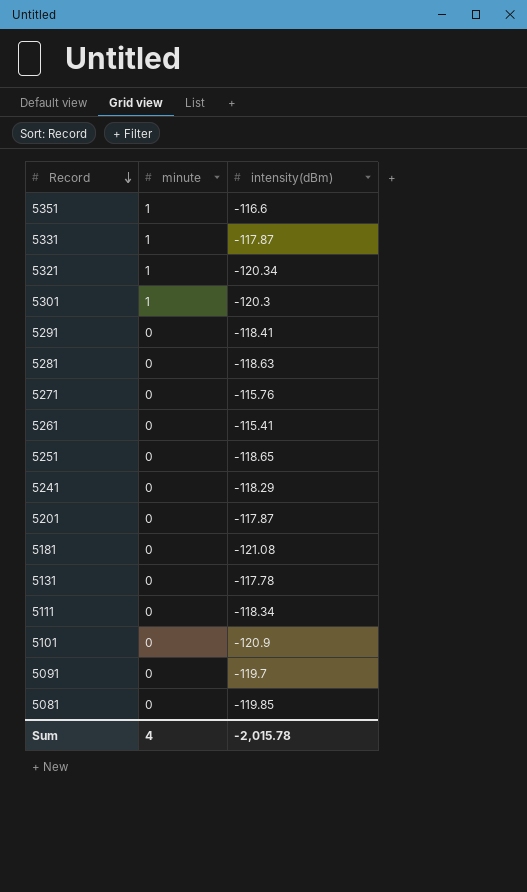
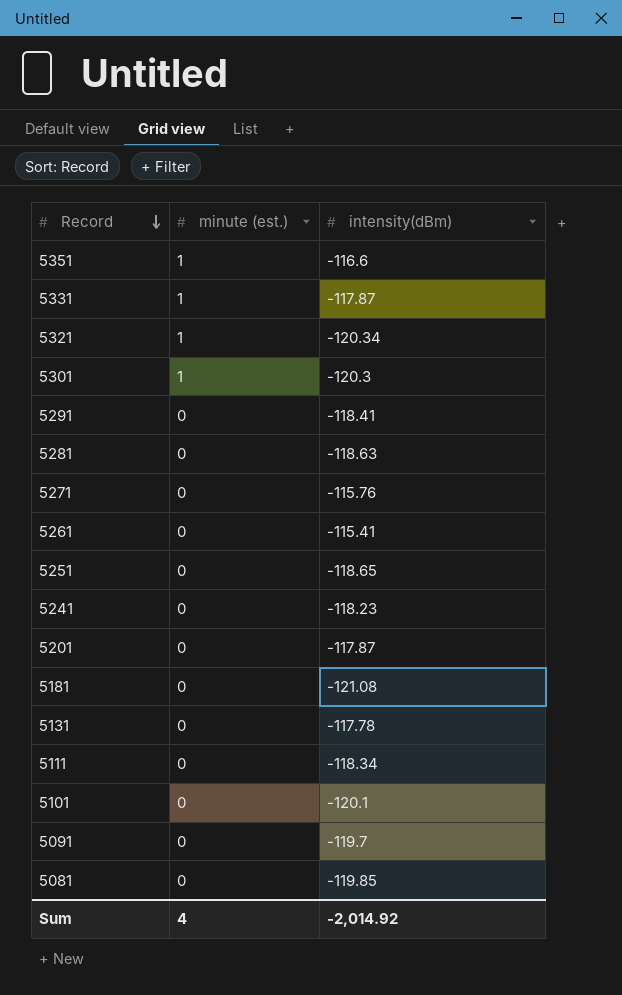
column name: minute -> minute (est.)
5241 | intensity(dBm): -118.29 -> -118.23
5101 | intensity(dBm): -120.9 -> -120.1
Sum | intensity(dBm): -2,015.78 -> -2,014.92

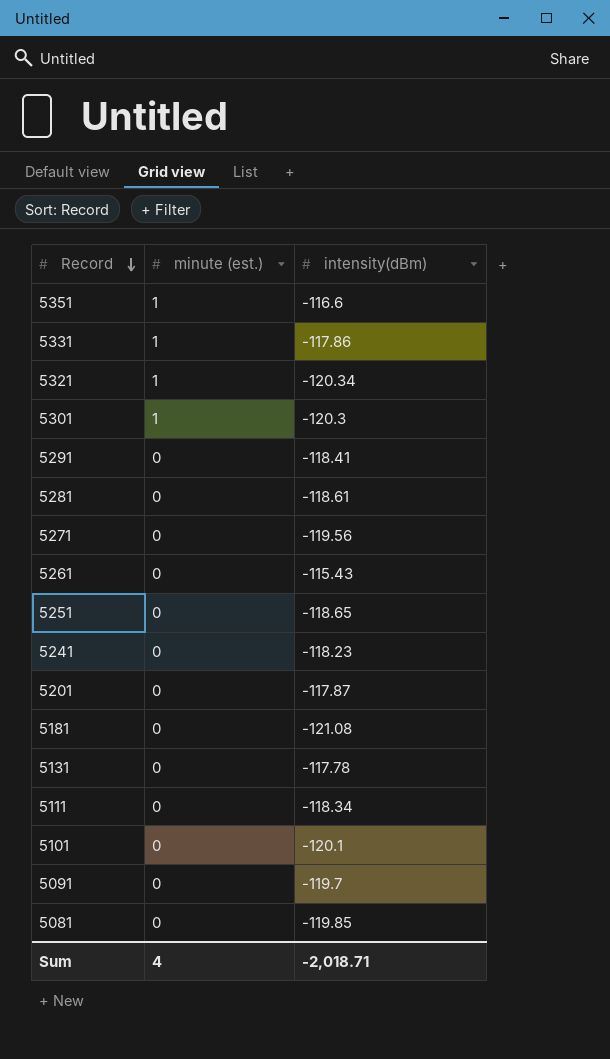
5331 | intensity(dBm): -117.87 -> -117.86
5281 | intensity(dBm): -118.63 -> -118.61
5271 | intensity(dBm): -115.76 -> -119.56
5261 | intensity(dBm): -115.41 -> -115.43
Sum | intensity(dBm): -2,014.92 -> -2,018.71

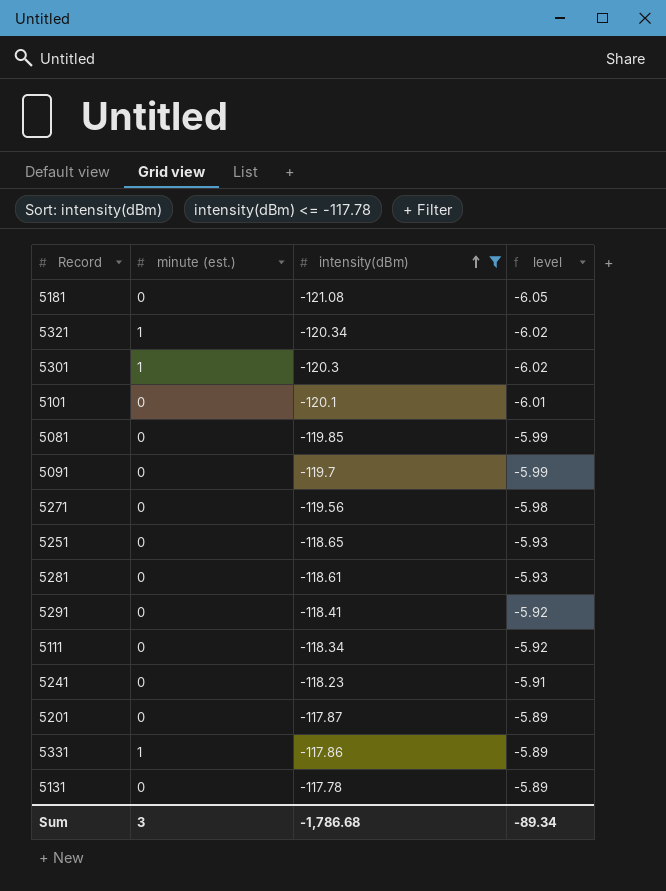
filter: none -> intensity(dBm) <= -117.78
row order: Record descending -> intensity(dBm) ascending
column level | formula: none -> [intensity(dBm)] * 0.05
Sum | minute (est.): 4 -> 3
Sum | intensity(dBm): -2,018.71 -> -1,786.68

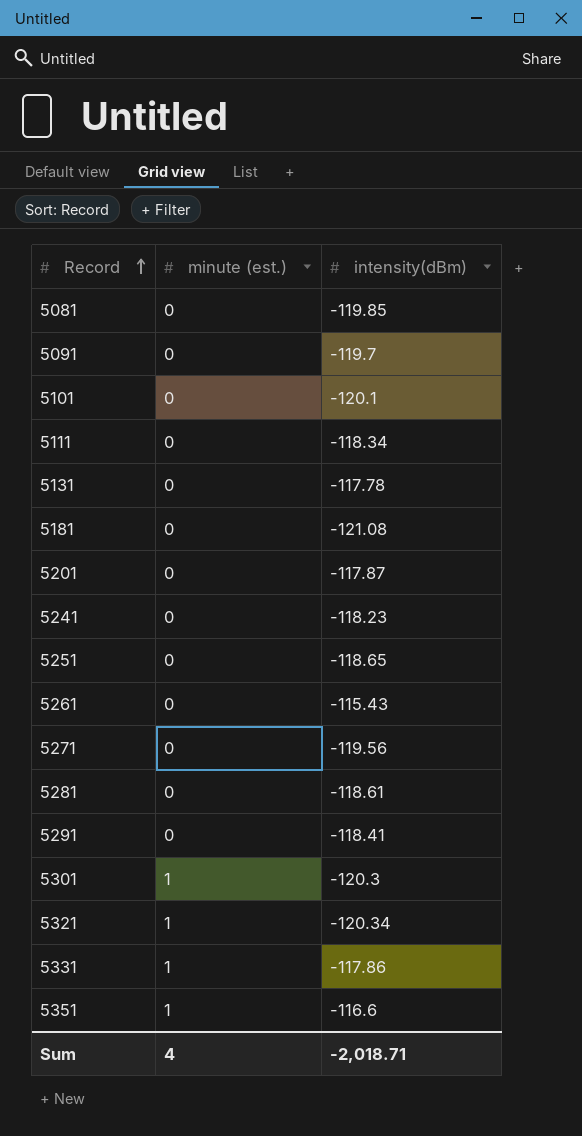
filter: intensity(dBm) <= -117.78 -> none
row order: intensity(dBm) ascending -> Record ascending
column level | formula: [intensity(dBm)] * 0.05 -> none
Sum | minute (est.): 3 -> 4
Sum | intensity(dBm): -1,786.68 -> -2,018.71

